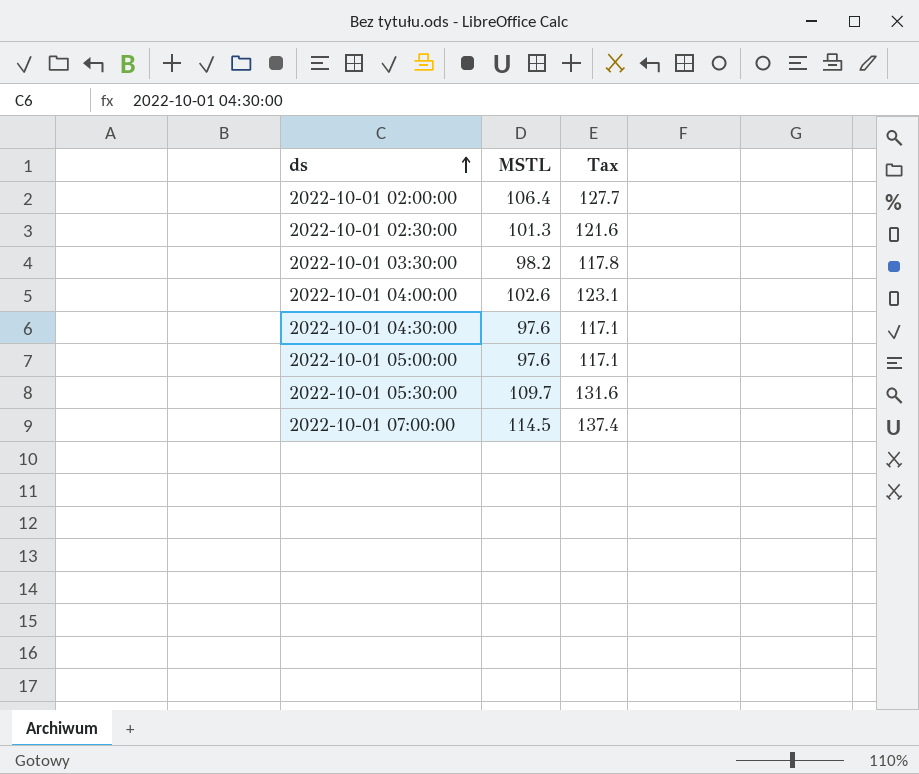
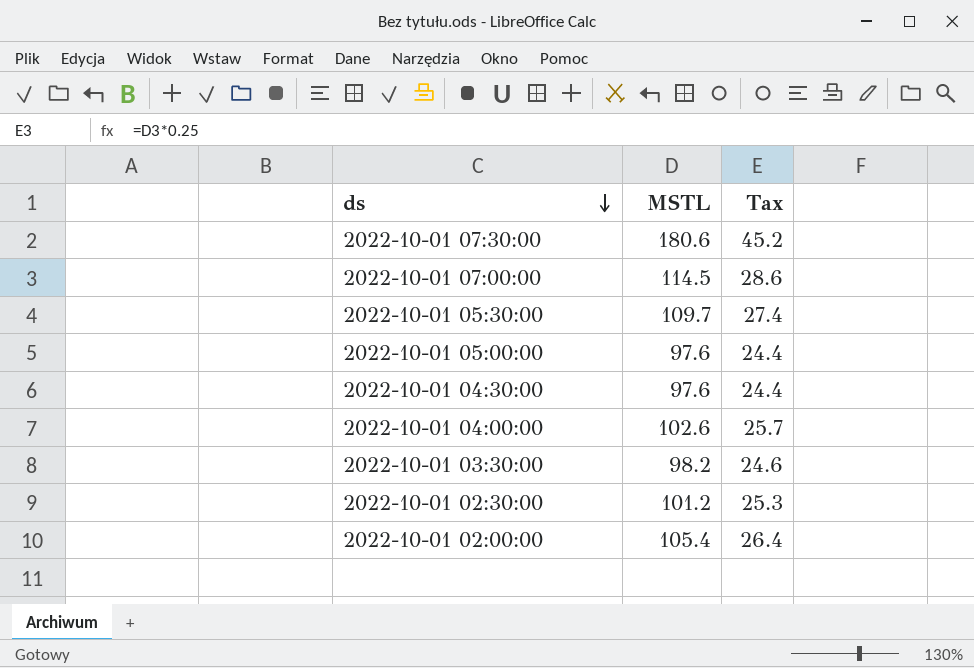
row order: ds ascending -> ds descending
column Tax | formula: [MSTL] * 1.2 -> [MSTL] * 0.25
row 2022-10-01 07:30:00: none -> 180.6 | 45.2
2022-10-01 02:30:00 | MSTL: 101.3 -> 101.2
2022-10-01 02:00:00 | MSTL: 106.4 -> 105.4

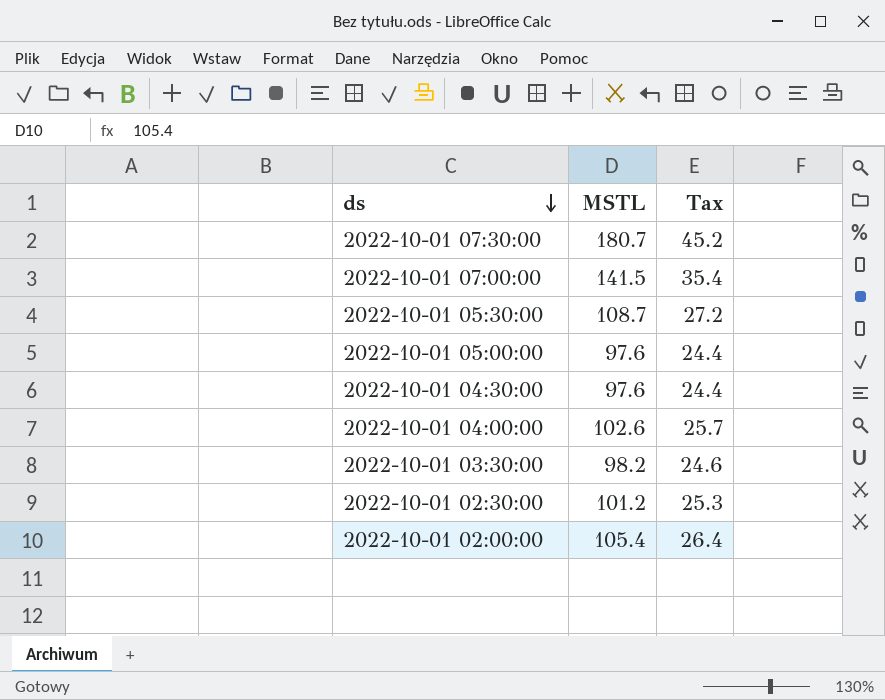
2022-10-01 07:30:00 | MSTL: 180.6 -> 180.7
2022-10-01 07:00:00 | MSTL: 114.5 -> 141.5
2022-10-01 07:00:00 | Tax: 28.6 -> 35.4
2022-10-01 05:30:00 | MSTL: 109.7 -> 108.7
2022-10-01 05:30:00 | Tax: 27.4 -> 27.2

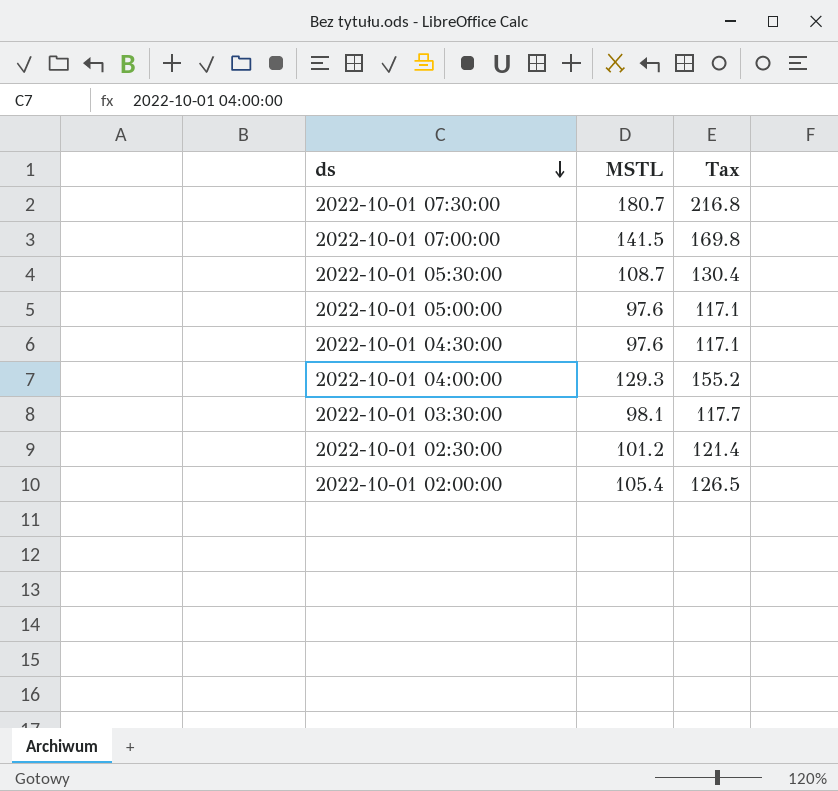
column Tax | formula: [MSTL] * 0.25 -> [MSTL] * 1.2
2022-10-01 04:00:00 | MSTL: 102.6 -> 129.3
2022-10-01 03:30:00 | MSTL: 98.2 -> 98.1

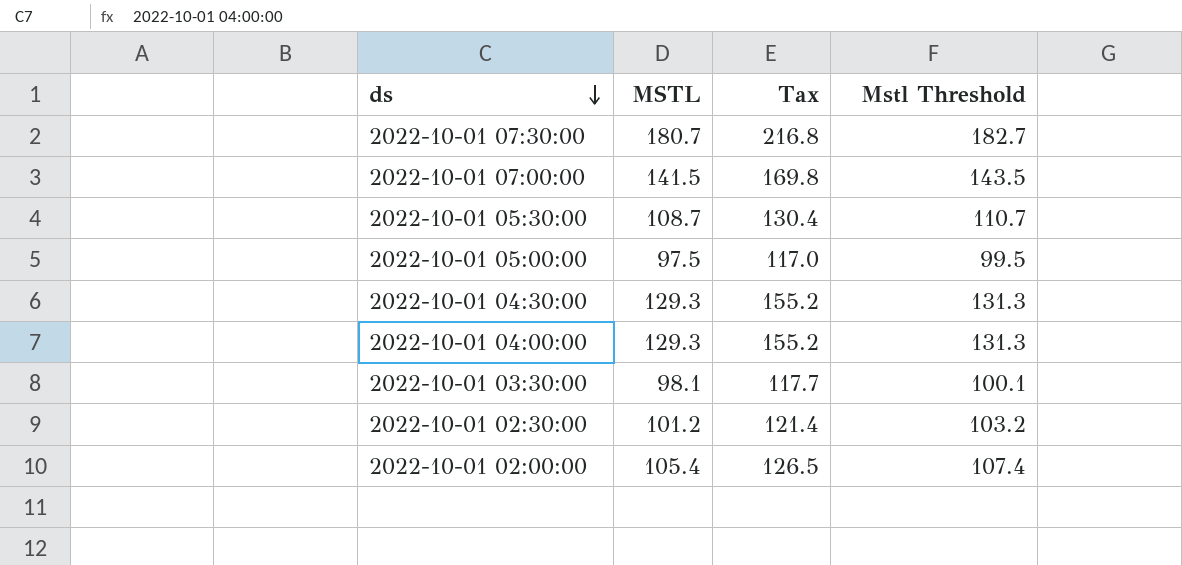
column Mstl Threshold | formula: none -> [MSTL] + 2
2022-10-01 05:00:00 | MSTL: 97.6 -> 97.5
2022-10-01 05:00:00 | Tax: 117.1 -> 117.0
2022-10-01 04:30:00 | MSTL: 97.6 -> 129.3
2022-10-01 04:30:00 | Tax: 117.1 -> 155.2

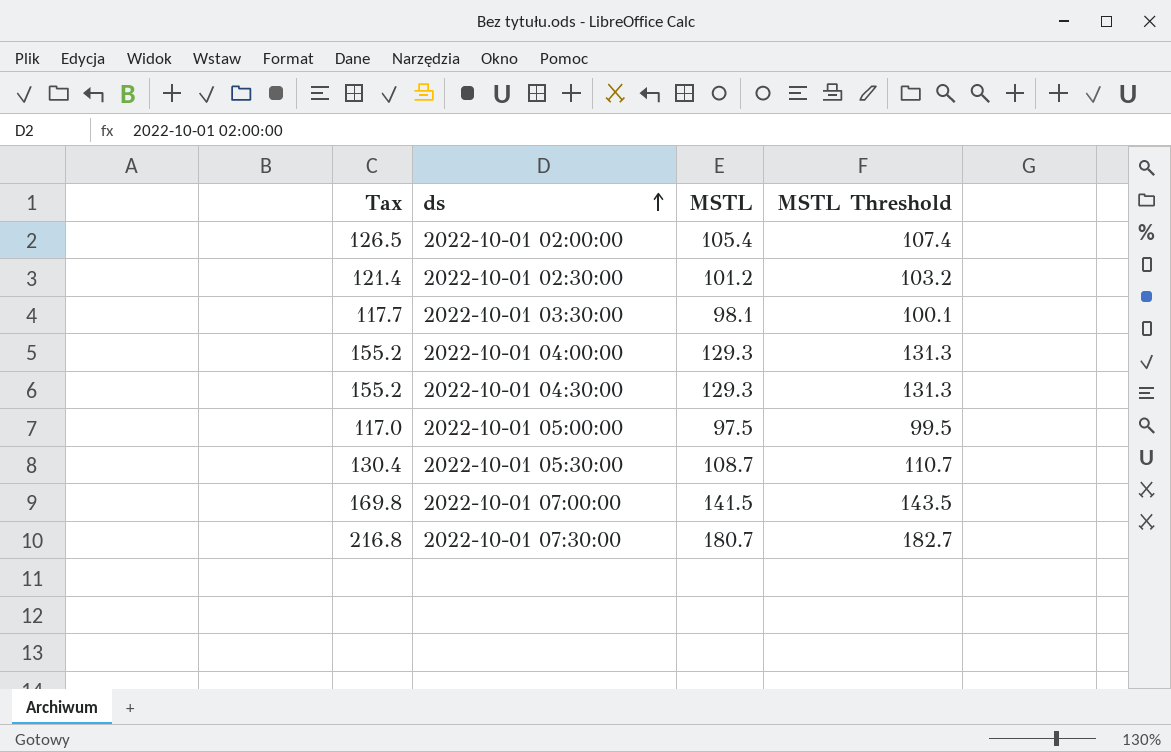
row order: ds descending -> ds ascending
column Tax | position: 3 -> 1
column name: Mstl Threshold -> MSTL Threshold

